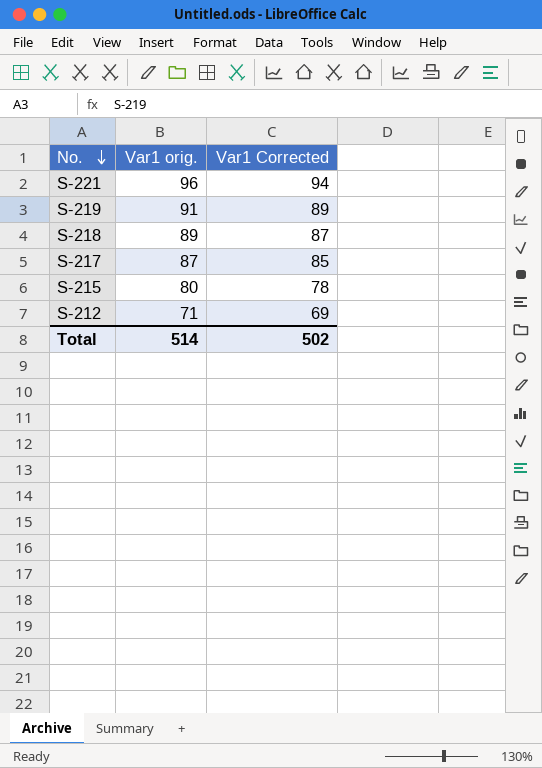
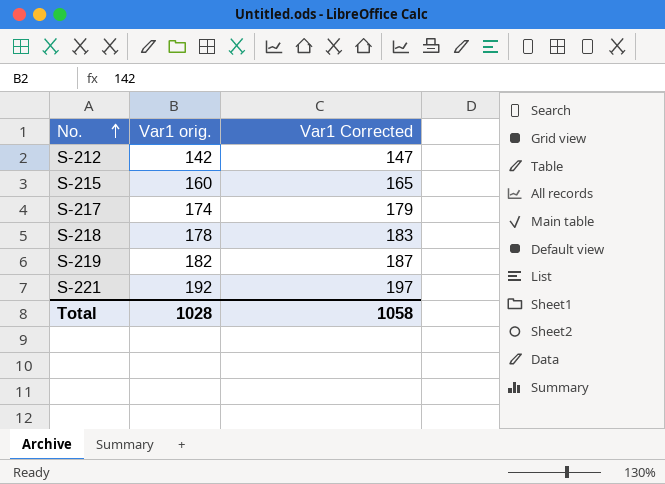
row order: No. descending -> No. ascending
column Var1 Corrected | formula: [Var1 orig.] - 2 -> [Var1 orig.] + 5
S-212 | Var1 orig.: 71 -> 142
S-215 | Var1 orig.: 80 -> 160
S-217 | Var1 orig.: 87 -> 174
S-218 | Var1 orig.: 89 -> 178
S-219 | Var1 orig.: 91 -> 182
S-221 | Var1 orig.: 96 -> 192
Total | Var1 orig.: 514 -> 1028
Total | Var1 Corrected: 502 -> 1058

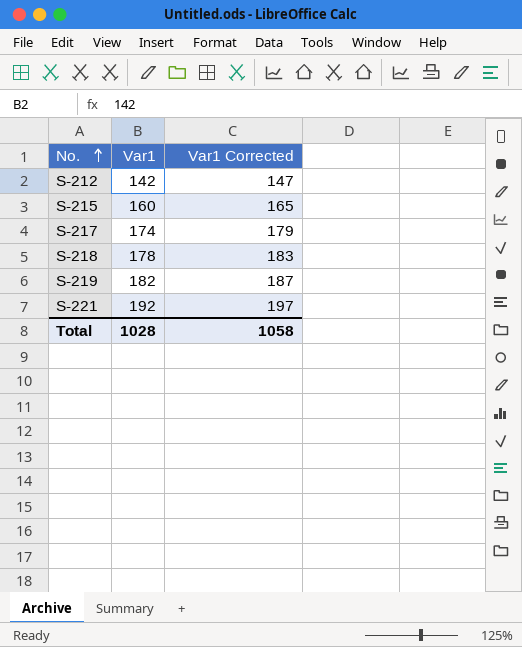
column name: Var1 orig. -> Var1

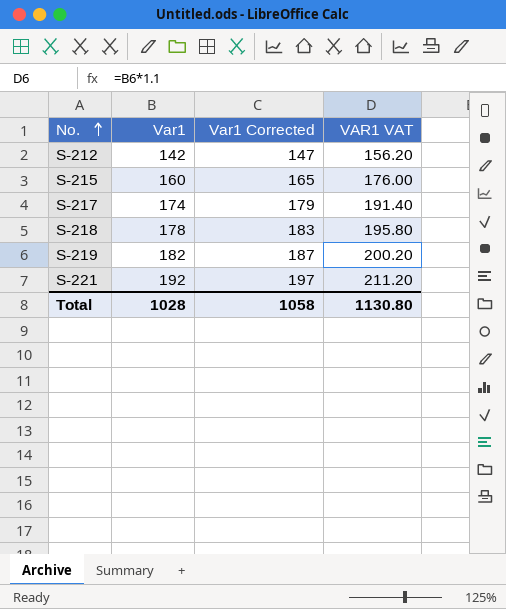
column VAR1 VAT | formula: none -> [Var1] * 1.1

